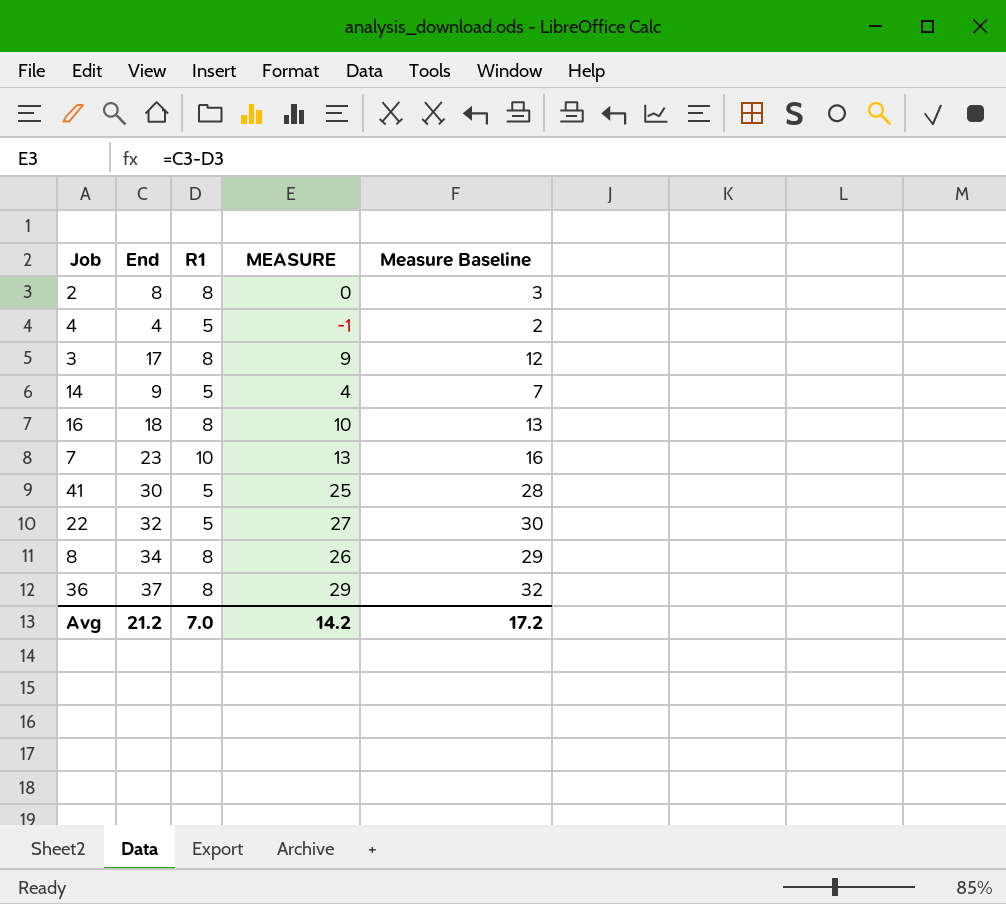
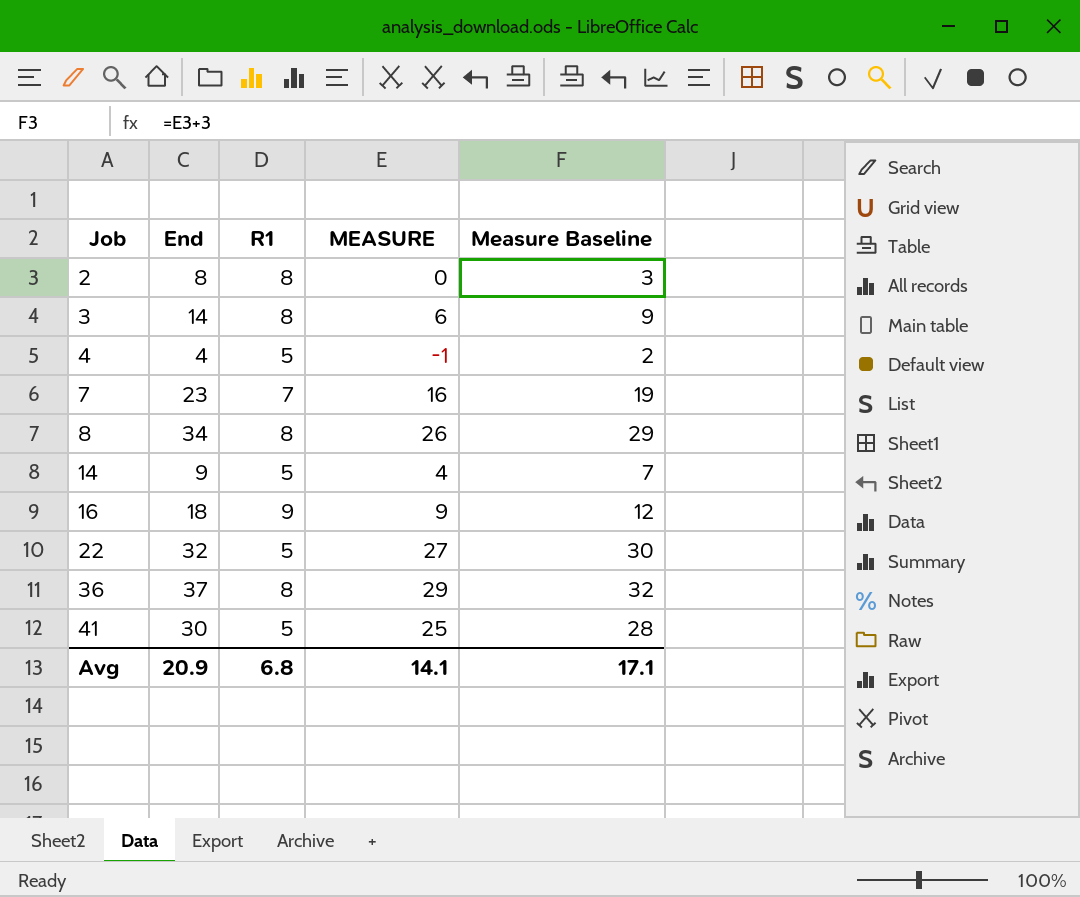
row order: none -> Job ascending
3 | End: 17 -> 14
3 | MEASURE: 9 -> 6
3 | Measure Baseline: 12 -> 9
7 | R1: 10 -> 7
7 | MEASURE: 13 -> 16
7 | Measure Baseline: 16 -> 19
16 | R1: 8 -> 9
16 | MEASURE: 10 -> 9
16 | Measure Baseline: 13 -> 12
Avg | End: 21.2 -> 20.9
Avg | R1: 7.0 -> 6.8
Avg | MEASURE: 14.2 -> 14.1
Avg | Measure Baseline: 17.2 -> 17.1

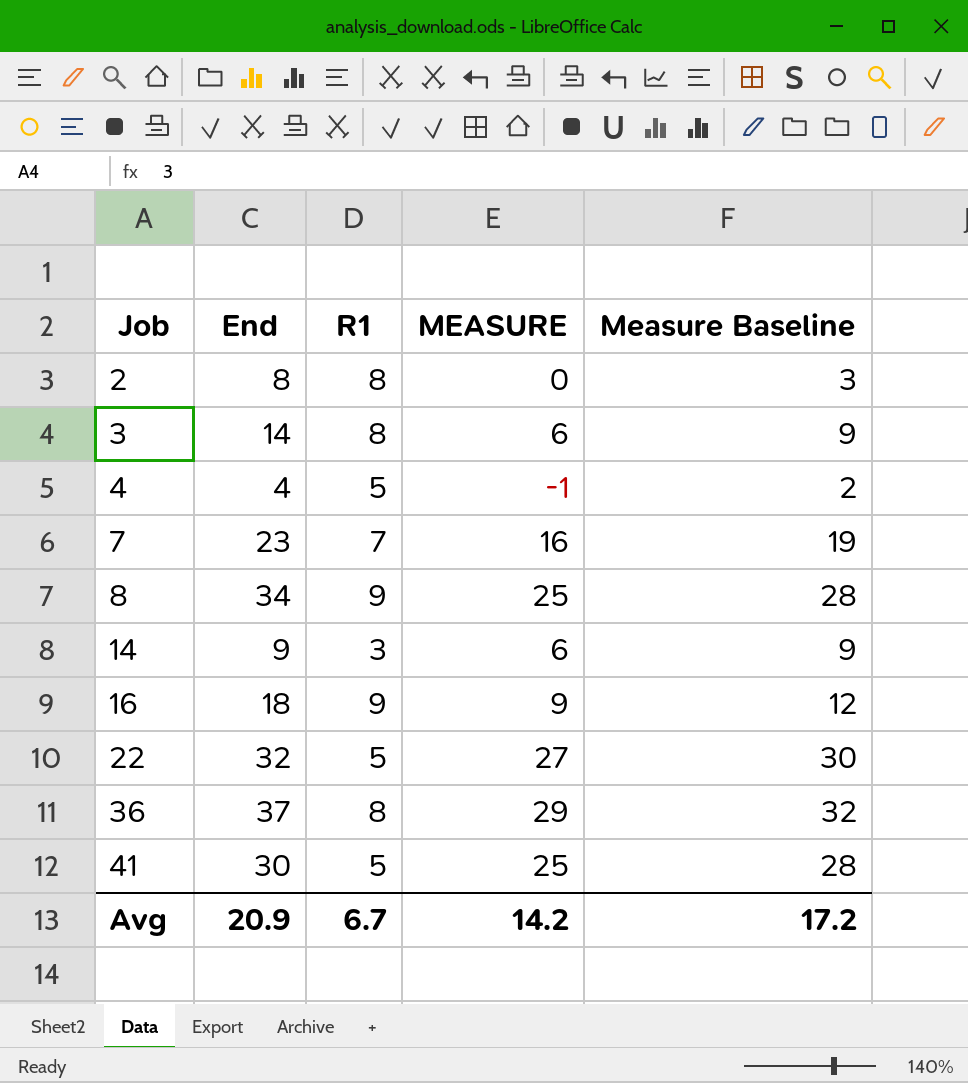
8 | R1: 8 -> 9
8 | MEASURE: 26 -> 25
8 | Measure Baseline: 29 -> 28
14 | R1: 5 -> 3
14 | MEASURE: 4 -> 6
14 | Measure Baseline: 7 -> 9
Avg | R1: 6.8 -> 6.7
Avg | MEASURE: 14.1 -> 14.2
Avg | Measure Baseline: 17.1 -> 17.2

